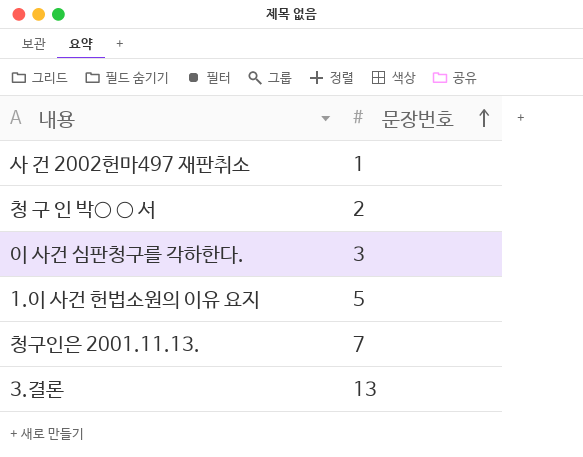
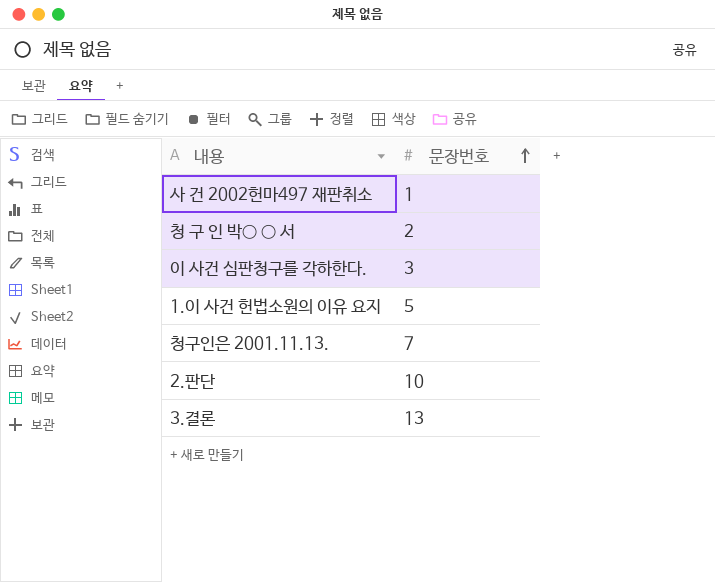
row 2.판단: none -> 10

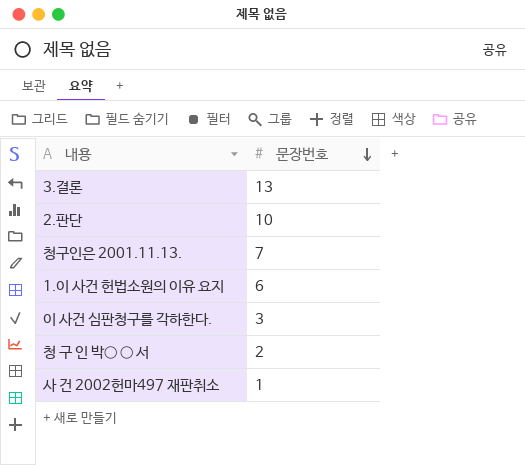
row order: 문장번호 ascending -> 문장번호 descending
1.이 사건 헌법소원의 이유 요지 | 문장번호: 5 -> 6

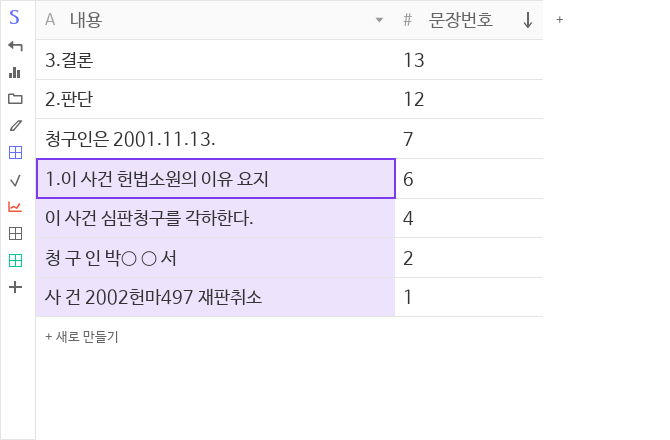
2.판단 | 문장번호: 10 -> 12
이 사건 심판청구를 각하한다. | 문장번호: 3 -> 4

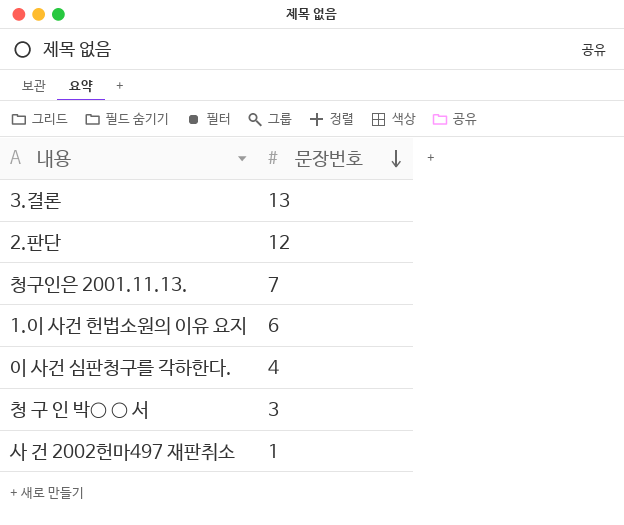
청 구 인 박○ ○ 서 | 문장번호: 2 -> 3

